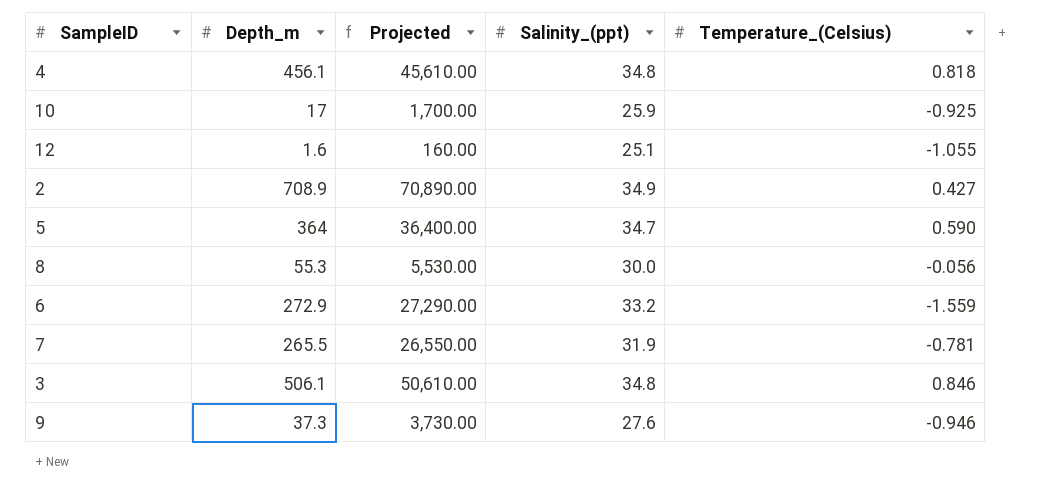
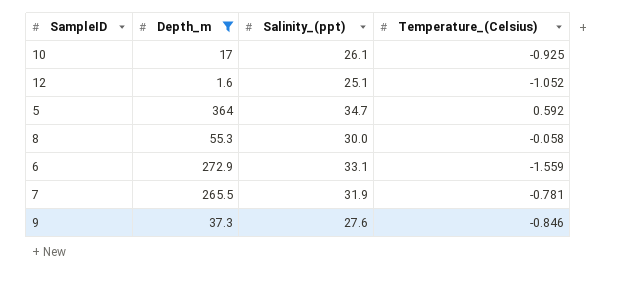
filter: none -> Depth_m <= 364
column Projected | formula: [Depth_m] * 100 -> none
10 | Salinity_(ppt): 25.9 -> 26.1
12 | Temperature_(Celsius): -1.055 -> -1.052
5 | Temperature_(Celsius): 0.590 -> 0.592
8 | Temperature_(Celsius): -0.056 -> -0.058
6 | Salinity_(ppt): 33.2 -> 33.1
9 | Temperature_(Celsius): -0.946 -> -0.846

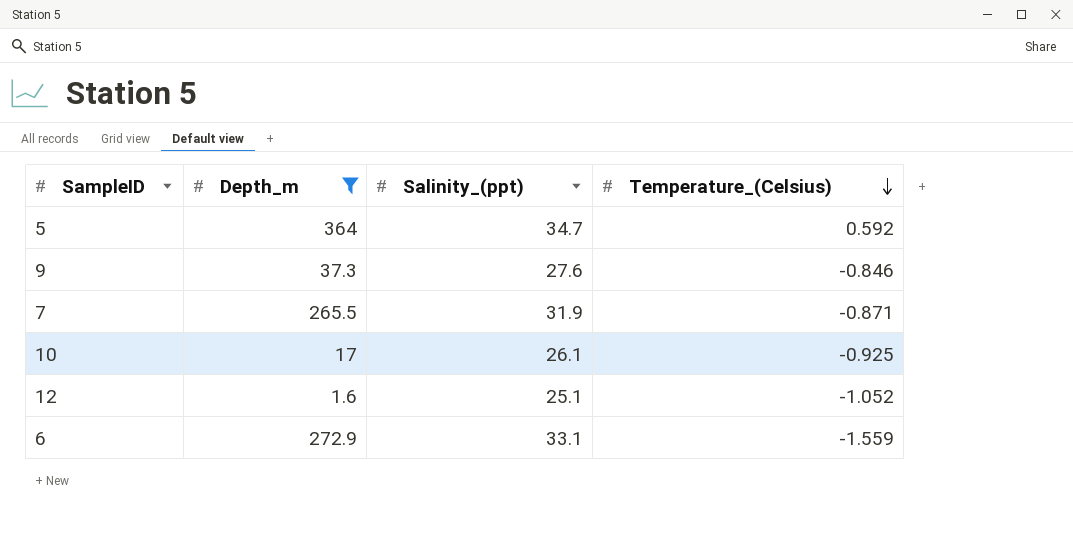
row order: none -> Temperature_(Celsius) descending
row 8: 55.3 | 30.0 | -0.058 -> none
7 | Temperature_(Celsius): -0.781 -> -0.871

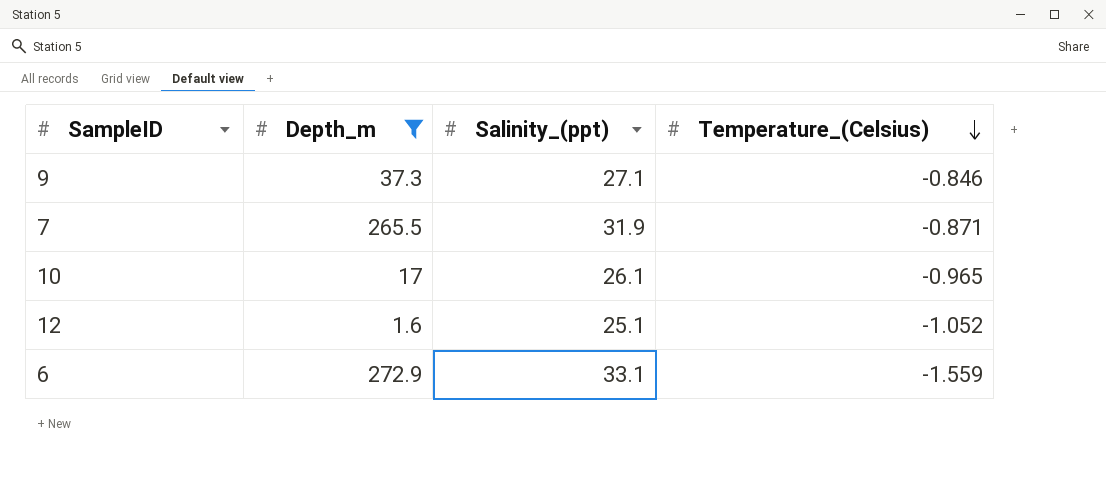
row 5: 364 | 34.7 | 0.592 -> none
9 | Salinity_(ppt): 27.6 -> 27.1
10 | Temperature_(Celsius): -0.925 -> -0.965

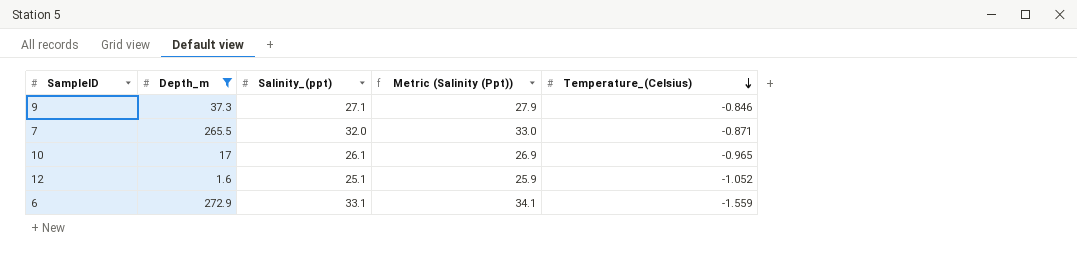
column Metric (Salinity (Ppt)) | formula: none -> [Salinity_(ppt)] * 1.03
7 | Salinity_(ppt): 31.9 -> 32.0

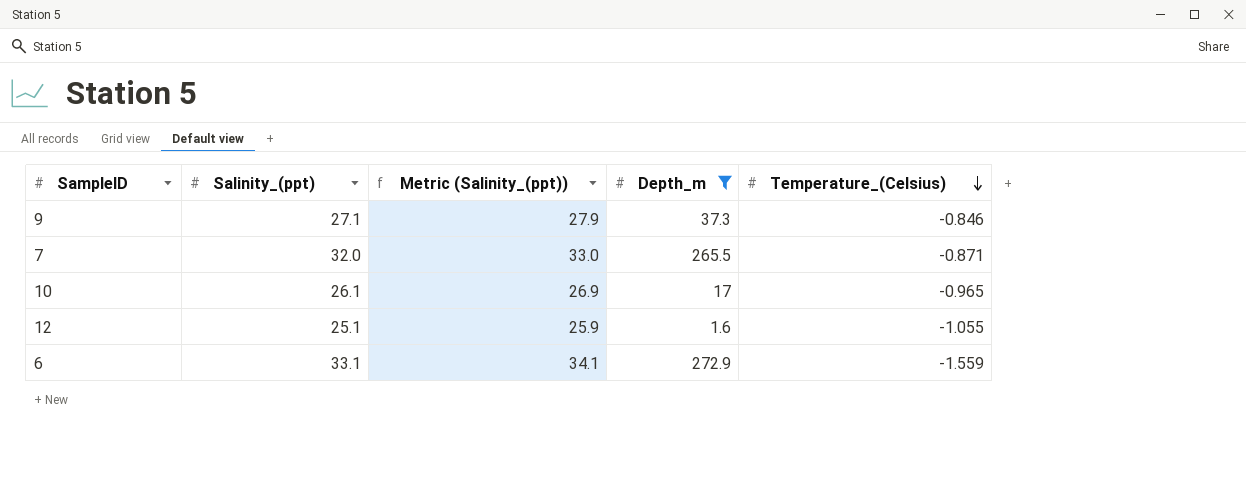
column name: Metric (Salinity (Ppt)) -> Metric (Salinity_(ppt))
column Depth_m | position: 2 -> 4
12 | Temperature_(Celsius): -1.052 -> -1.055

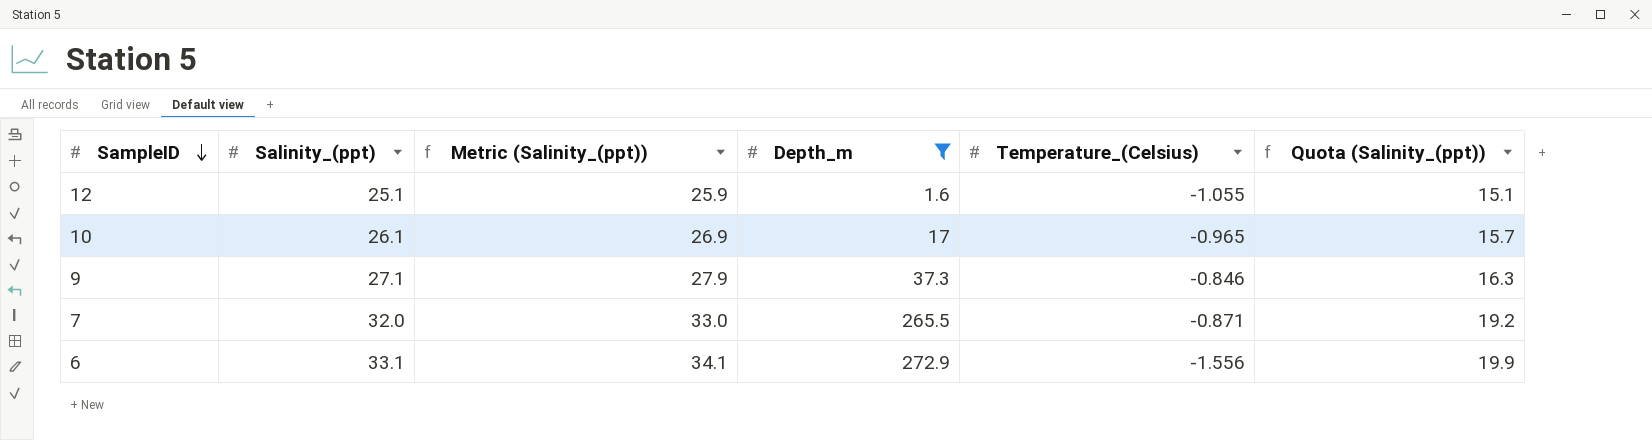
row order: Temperature_(Celsius) descending -> SampleID descending
column Quota (Salinity_(ppt)) | formula: none -> [Salinity_(ppt)] * 0.6
6 | Temperature_(Celsius): -1.559 -> -1.556

